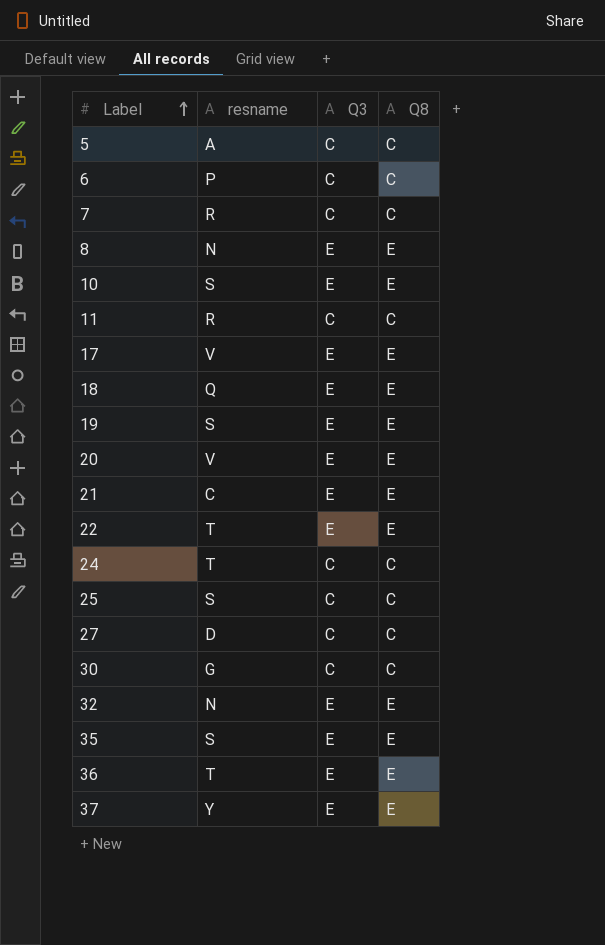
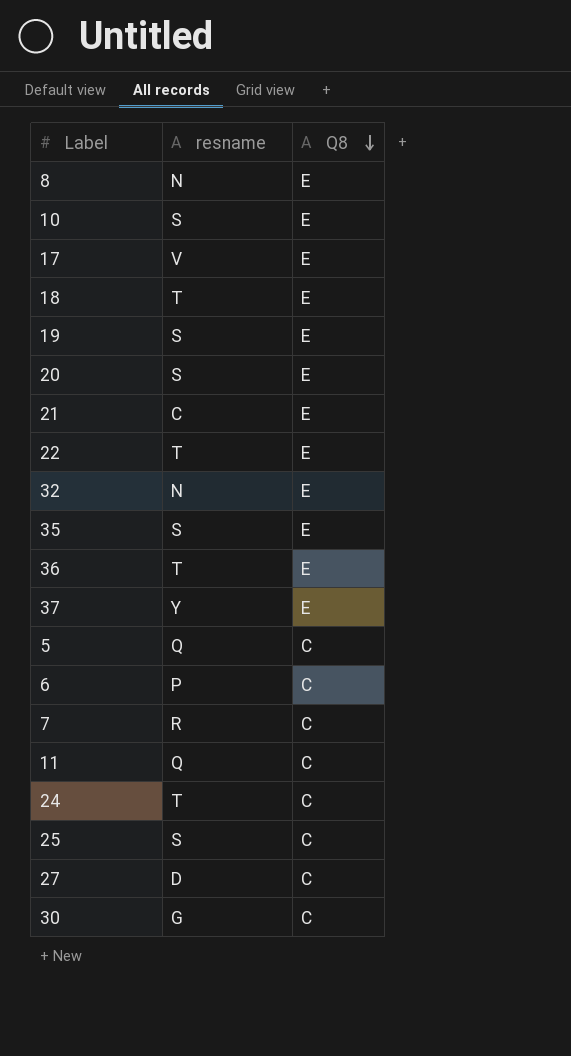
row order: Label ascending -> Q8 descending
column Q3 | position: 3 -> none
18 | resname: Q -> T
20 | resname: V -> S
5 | resname: A -> Q
11 | resname: R -> Q

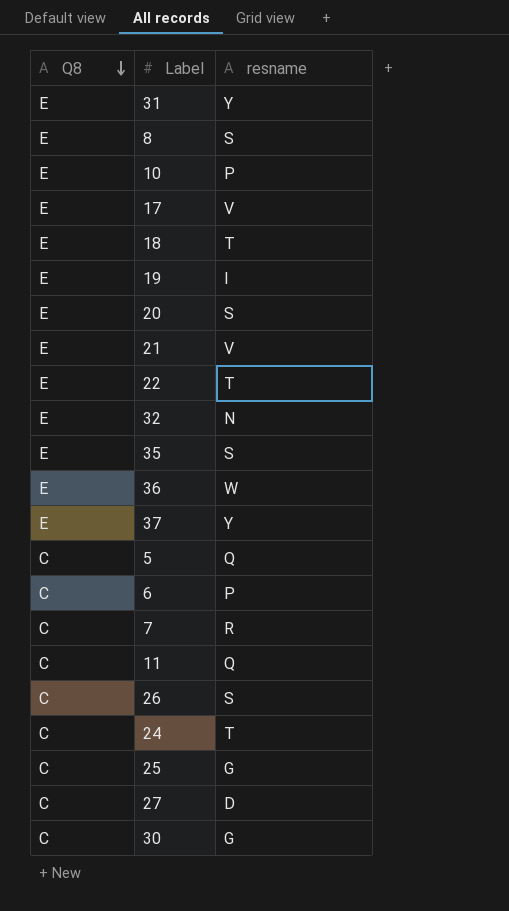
column Q8 | position: 3 -> 1
row 31: none -> E | Y
8 | resname: N -> S
10 | resname: S -> P
19 | resname: S -> I
21 | resname: C -> V
36 | resname: T -> W
row 26: none -> C | S
25 | resname: S -> G

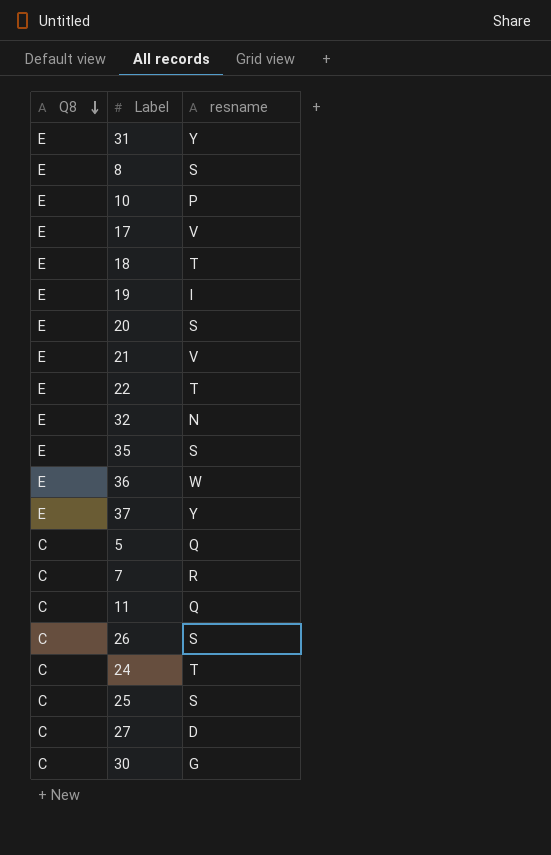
row 6: C | P -> none
25 | resname: G -> S

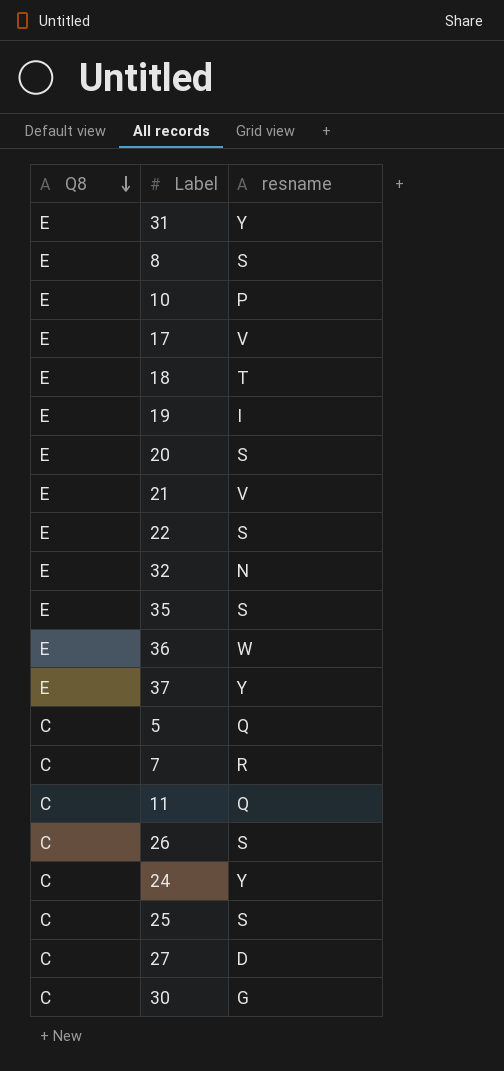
22 | resname: T -> S
24 | resname: T -> Y

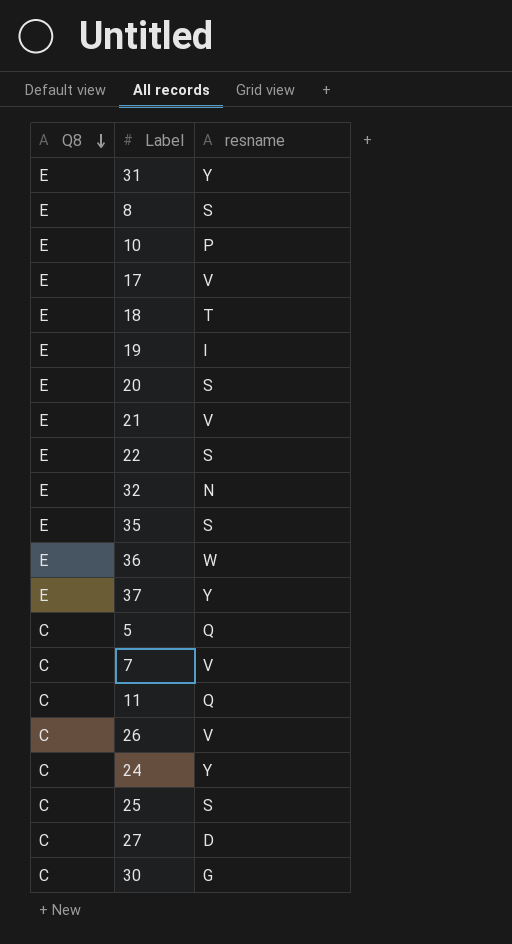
7 | resname: R -> V
26 | resname: S -> V

